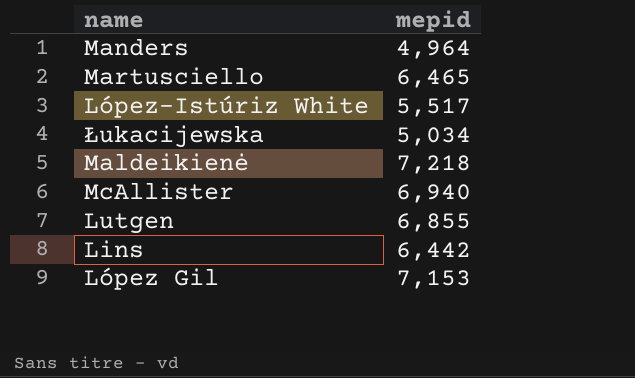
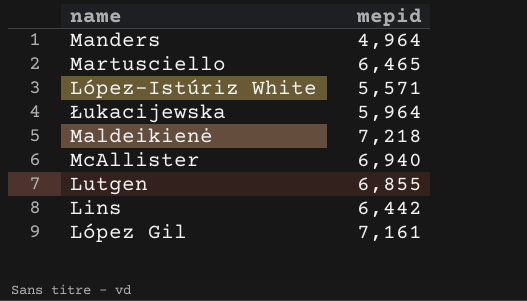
López-Istúriz White | mepid: 5,517 -> 5,571
Łukacijewska | mepid: 5,034 -> 5,964
López Gil | mepid: 7,153 -> 7,161

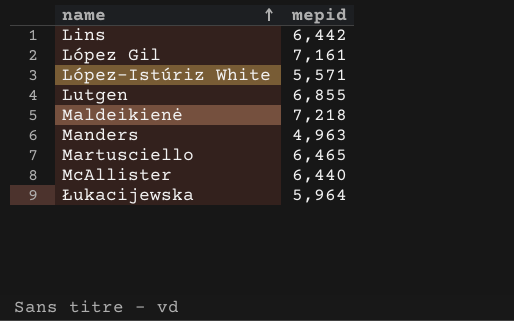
row order: none -> name ascending
Manders | mepid: 4,964 -> 4,963
McAllister | mepid: 6,940 -> 6,440

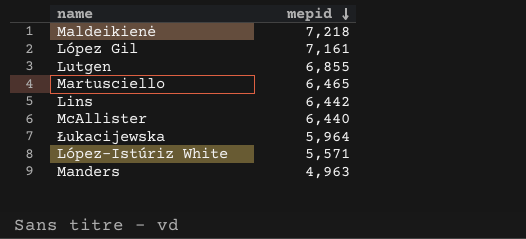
row order: name ascending -> mepid descending

